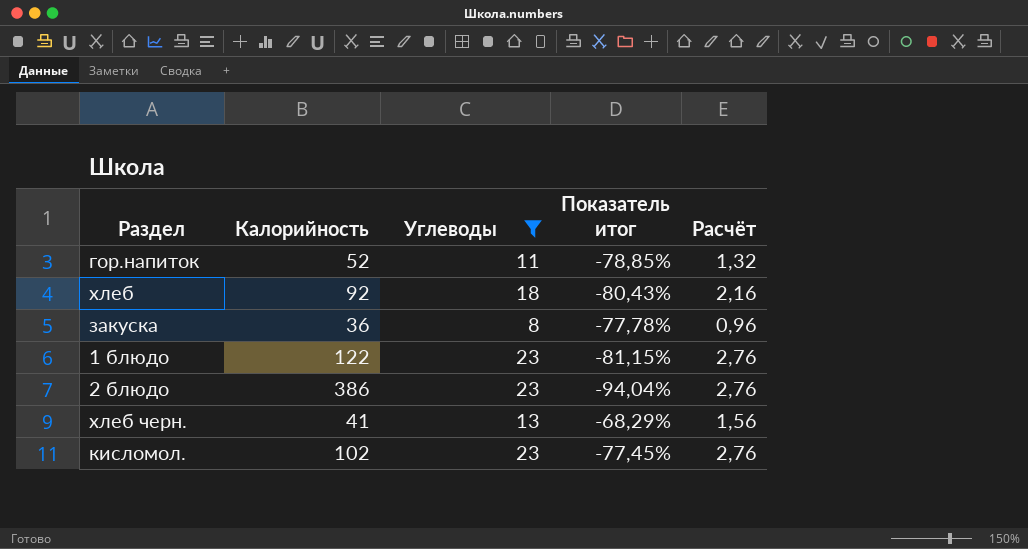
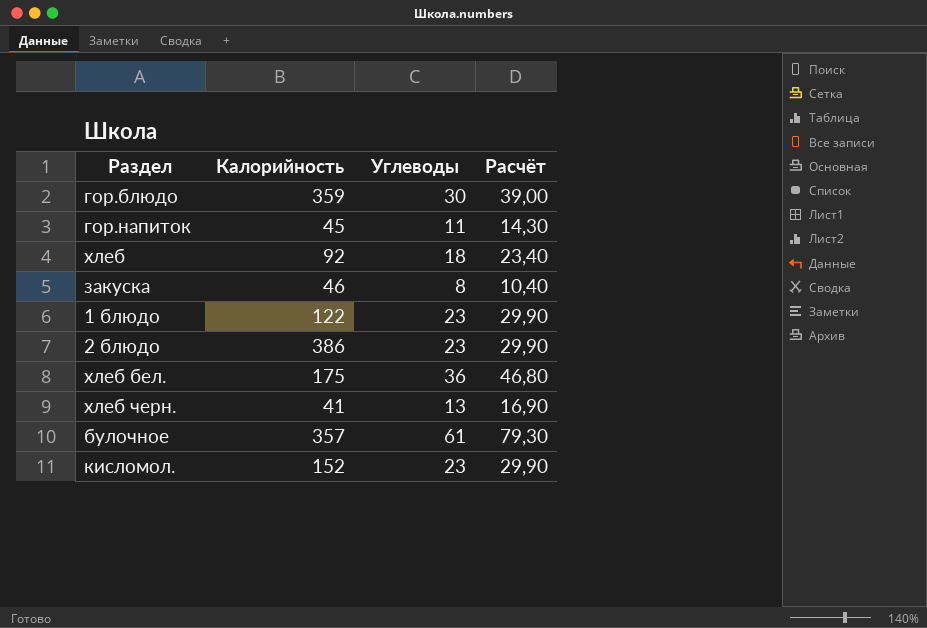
filter: Углеводы <= 23 -> none
column Показатель итог | formula: ([Углеводы] - [Калорийность]) / [Калорийность] -> none
column Расчёт | formula: [Углеводы] * 0,12 -> [Углеводы] * 1,3
гор.напиток | Калорийность: 52 -> 45
закуска | Калорийность: 36 -> 46
кисломол. | Калорийность: 102 -> 152

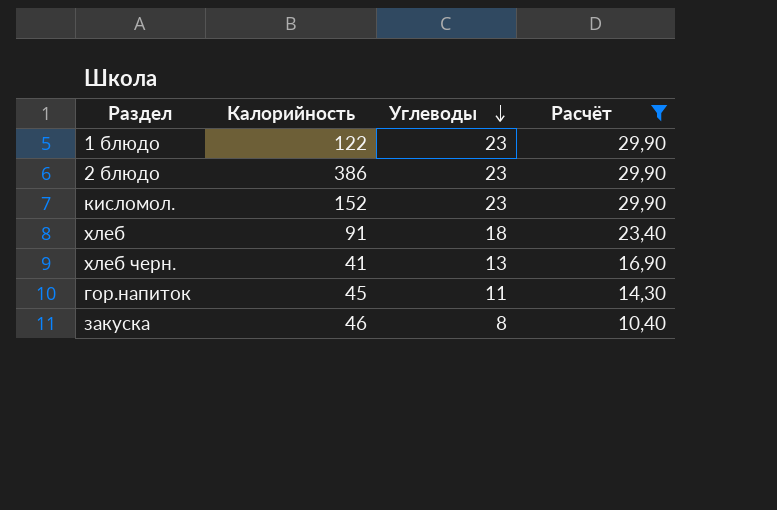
filter: none -> Расчёт <= 29,90
row order: none -> Углеводы descending
хлеб | Калорийность: 92 -> 91

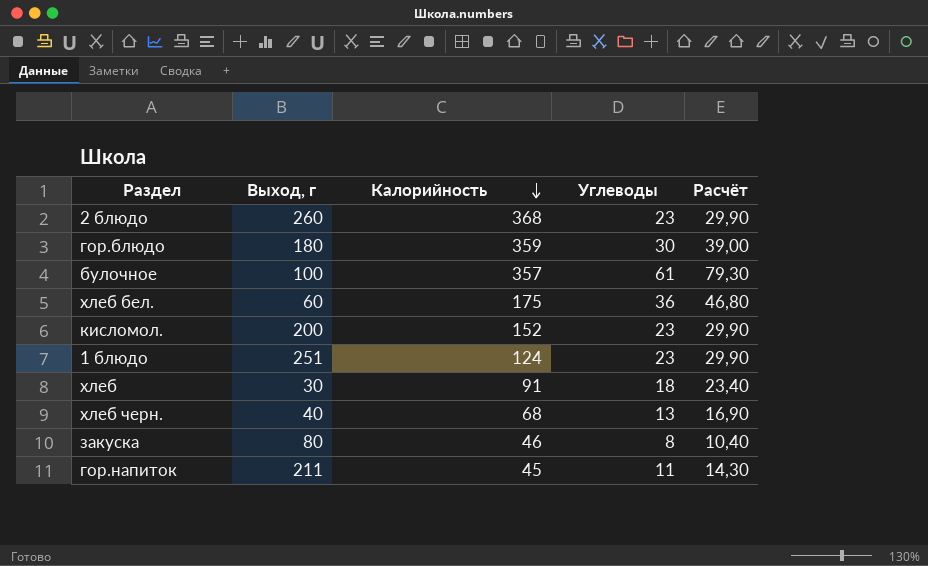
filter: Расчёт <= 29,90 -> none
row order: Углеводы descending -> Калорийность descending
column Выход, г | position: none -> 2
2 блюдо | Калорийность: 386 -> 368
1 блюдо | Калорийность: 122 -> 124
хлеб черн. | Калорийность: 41 -> 68

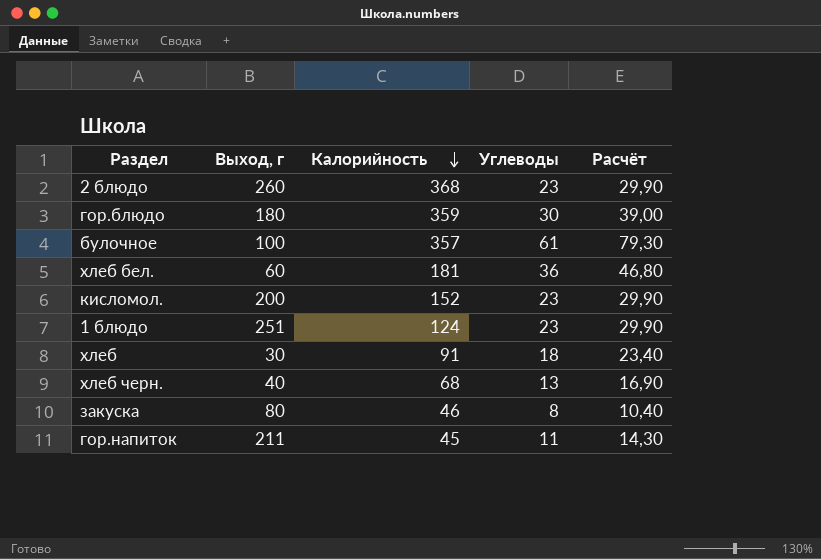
хлеб бел. | Калорийность: 175 -> 181

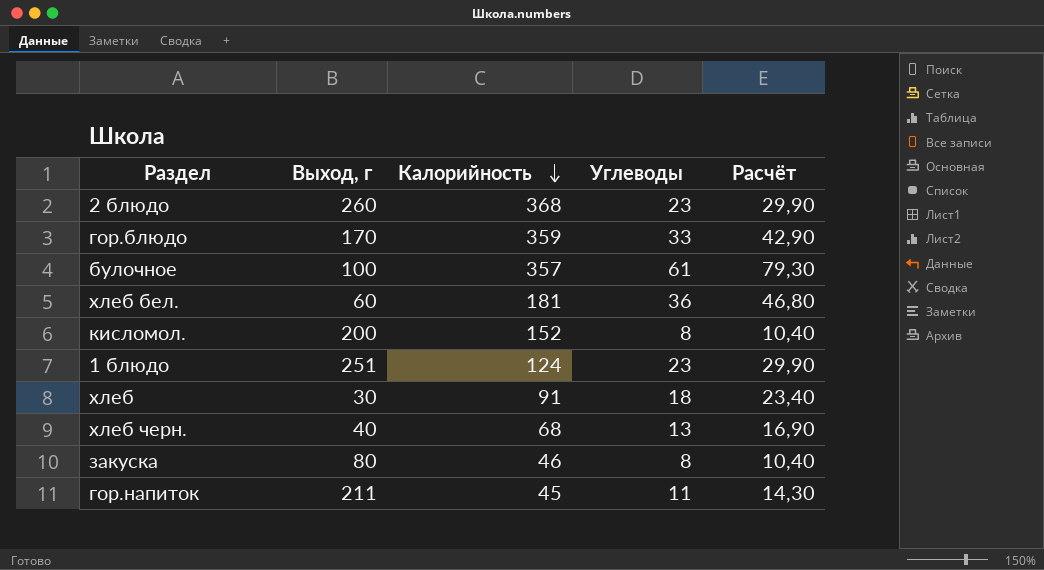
гор.блюдо | Выход, г: 180 -> 170
гор.блюдо | Углеводы: 30 -> 33
гор.блюдо | Расчёт: 39,00 -> 42,90
кисломол. | Углеводы: 23 -> 8
кисломол. | Расчёт: 29,90 -> 10,40

